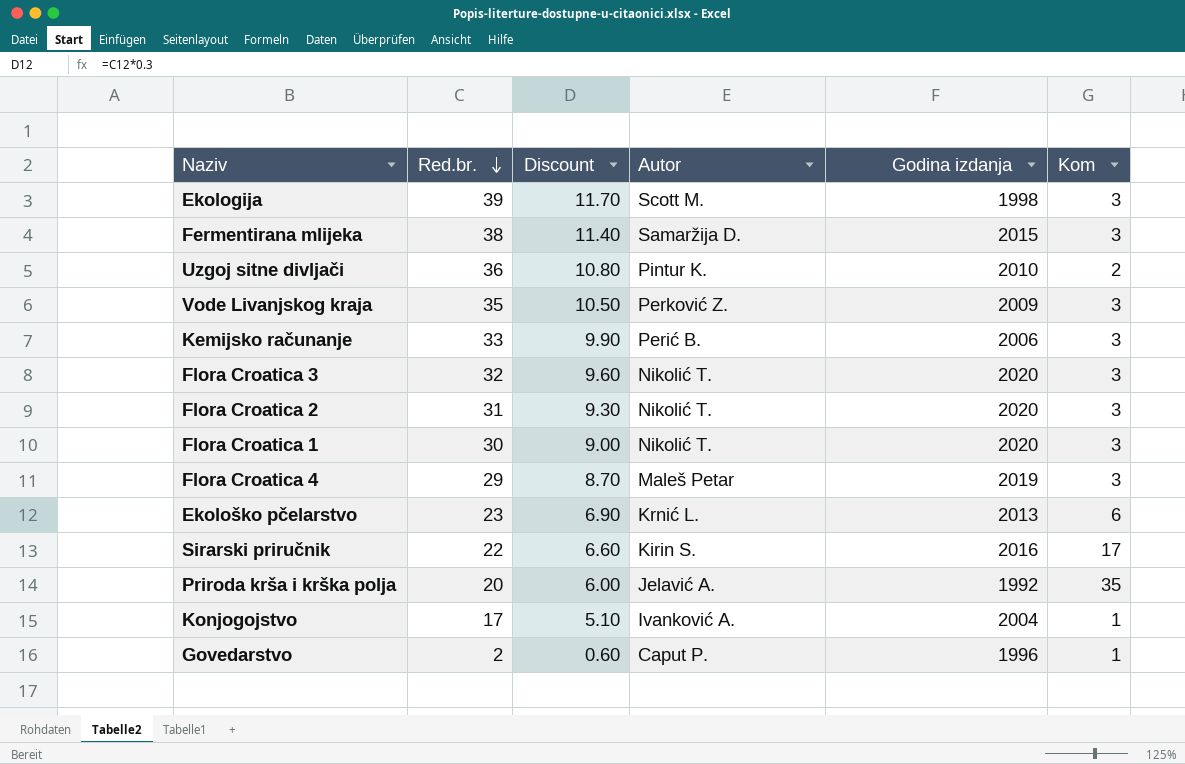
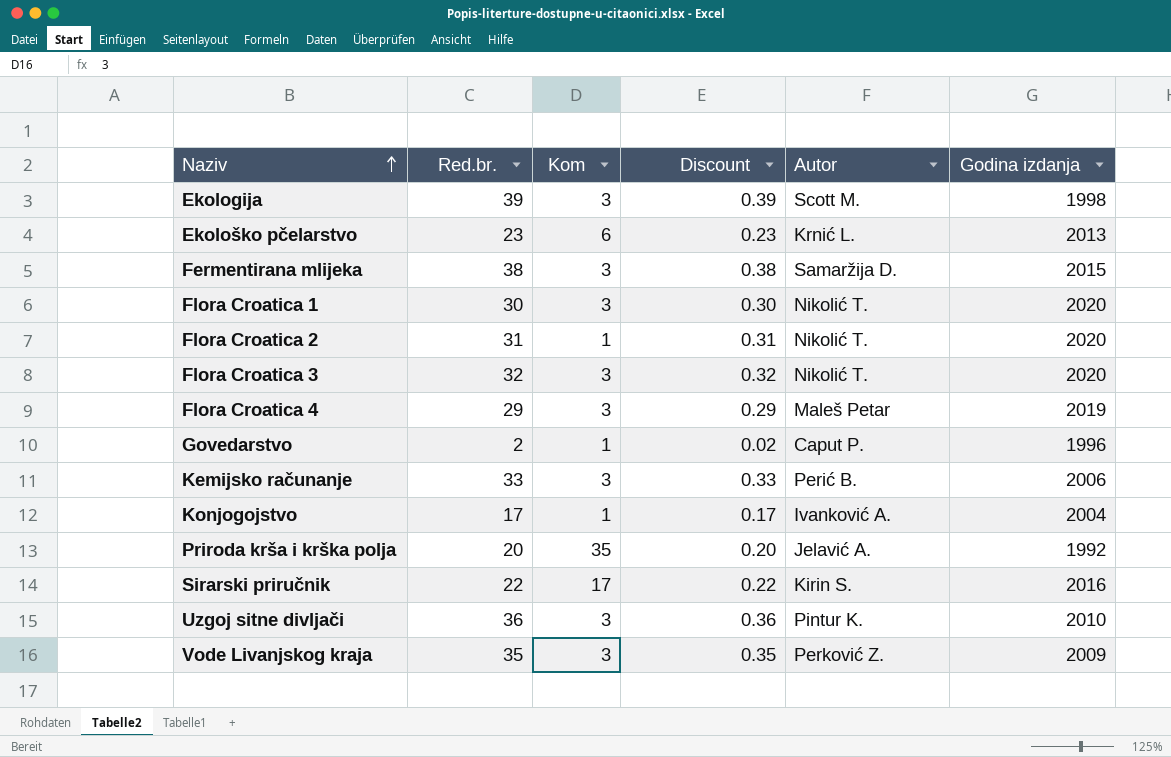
row order: Red.br. descending -> Naziv ascending
column Kom | position: 6 -> 3
column Discount | formula: [Red.br.] * 0.3 -> [Red.br.] * 0.01
Flora Croatica 2 | Kom: 3 -> 1
Uzgoj sitne divljači | Kom: 2 -> 3

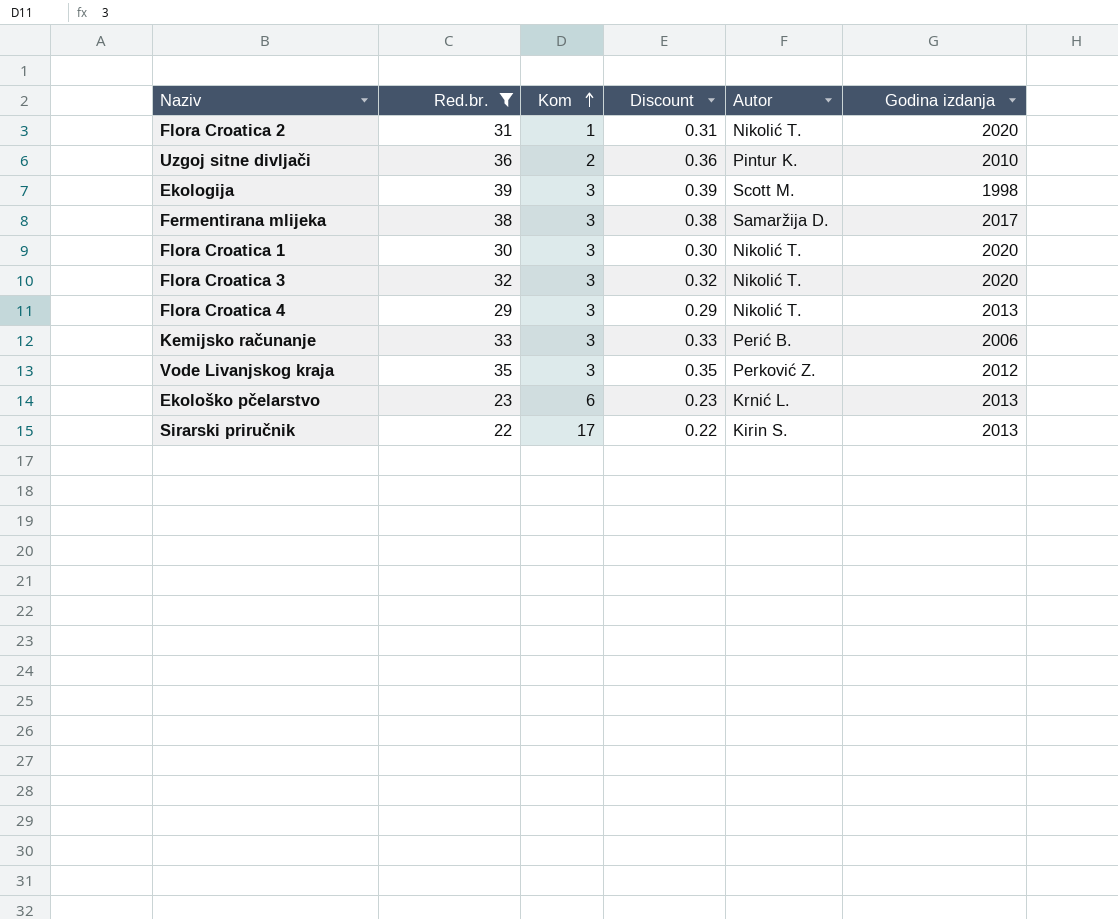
filter: none -> Red.br. >= 22
row order: Naziv ascending -> Kom ascending
Uzgoj sitne divljači | Kom: 3 -> 2
Fermentirana mlijeka | Godina izdanja: 2015 -> 2017
Flora Croatica 4 | Autor: Maleš Petar -> Nikolić T.
Flora Croatica 4 | Godina izdanja: 2019 -> 2013
Vode Livanjskog kraja | Godina izdanja: 2009 -> 2012
Sirarski priručnik | Godina izdanja: 2016 -> 2013

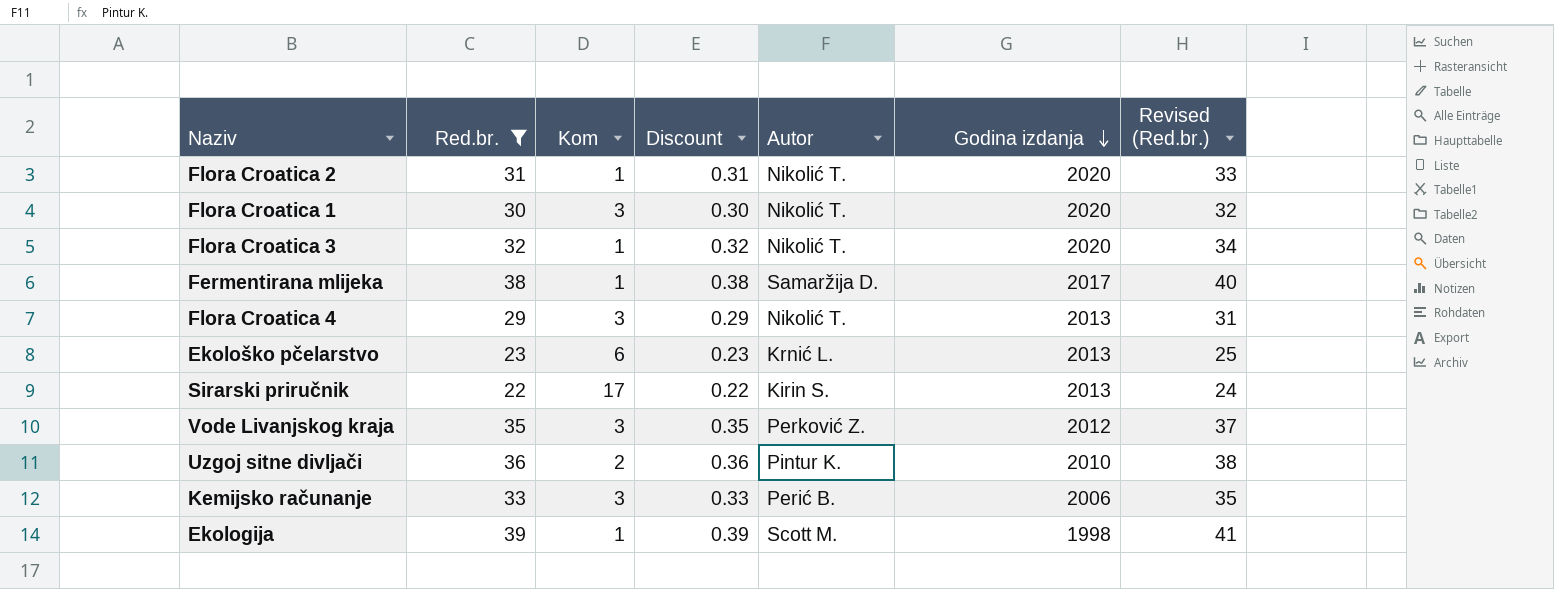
row order: Kom ascending -> Godina izdanja descending
column Revised (Red.br.) | formula: none -> [Red.br.] + 2
Flora Croatica 3 | Kom: 3 -> 1
Fermentirana mlijeka | Kom: 3 -> 1
Ekologija | Kom: 3 -> 1

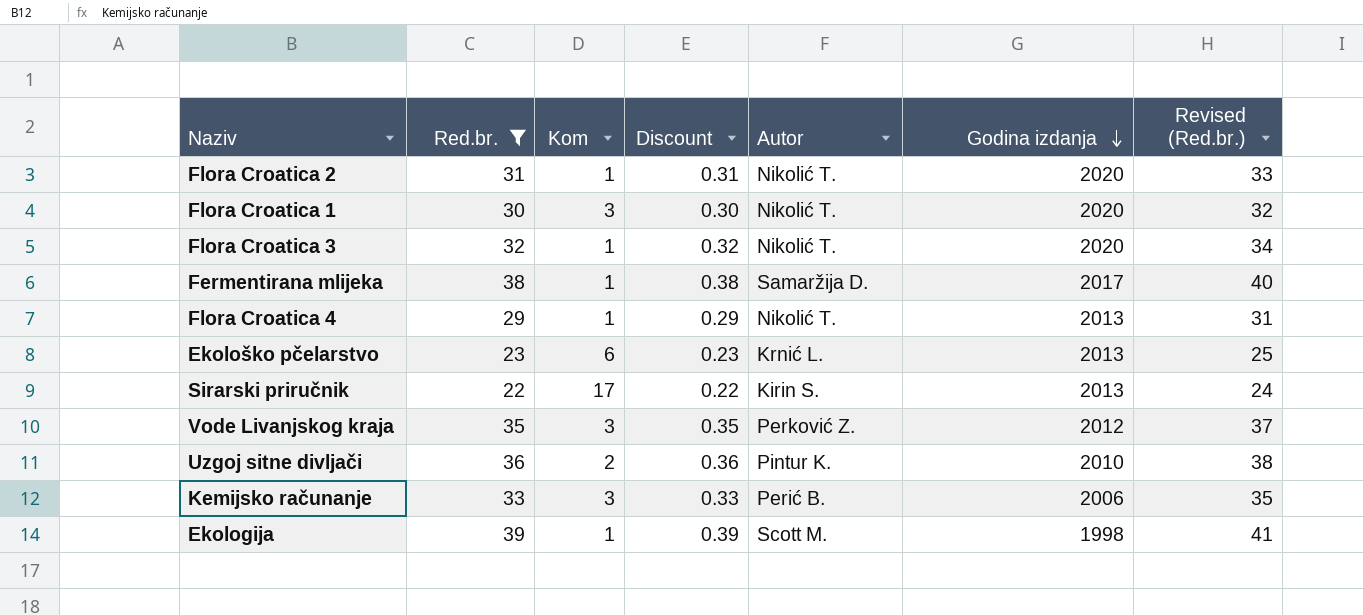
Flora Croatica 4 | Kom: 3 -> 1

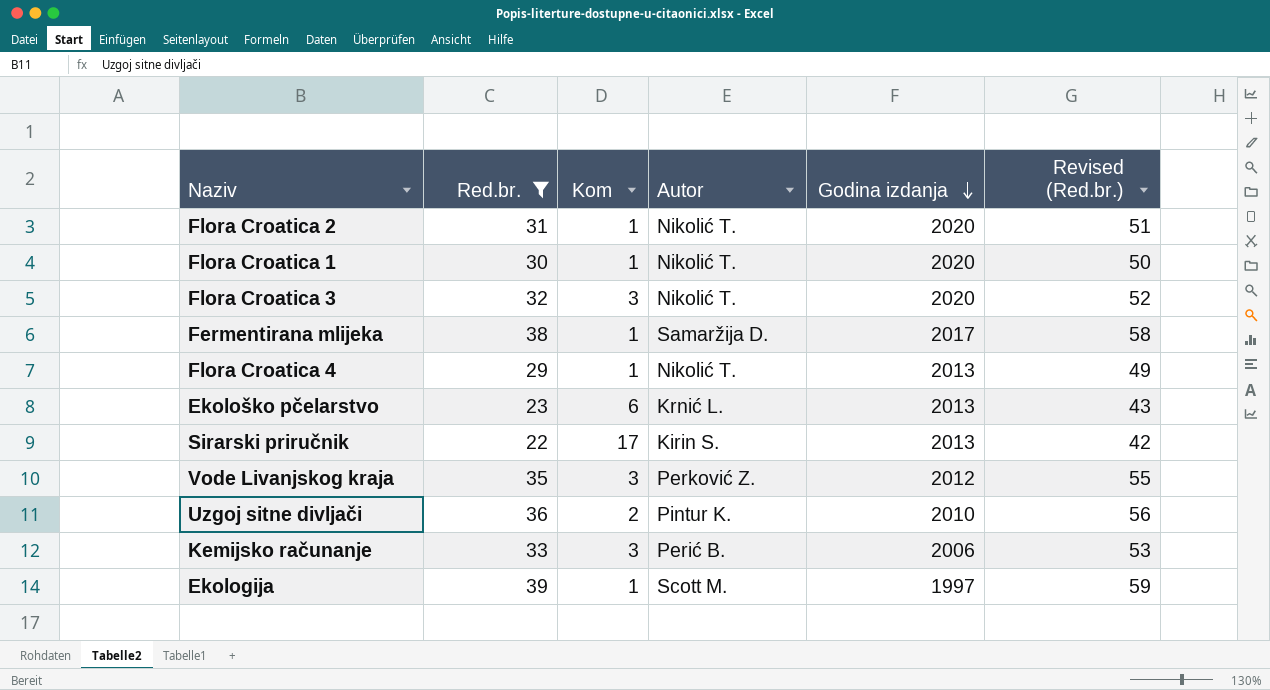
column Discount | formula: [Red.br.] * 0.01 -> none
column Revised (Red.br.) | formula: [Red.br.] + 2 -> [Red.br.] + 20
Flora Croatica 1 | Kom: 3 -> 1
Flora Croatica 3 | Kom: 1 -> 3
Ekologija | Godina izdanja: 1998 -> 1997

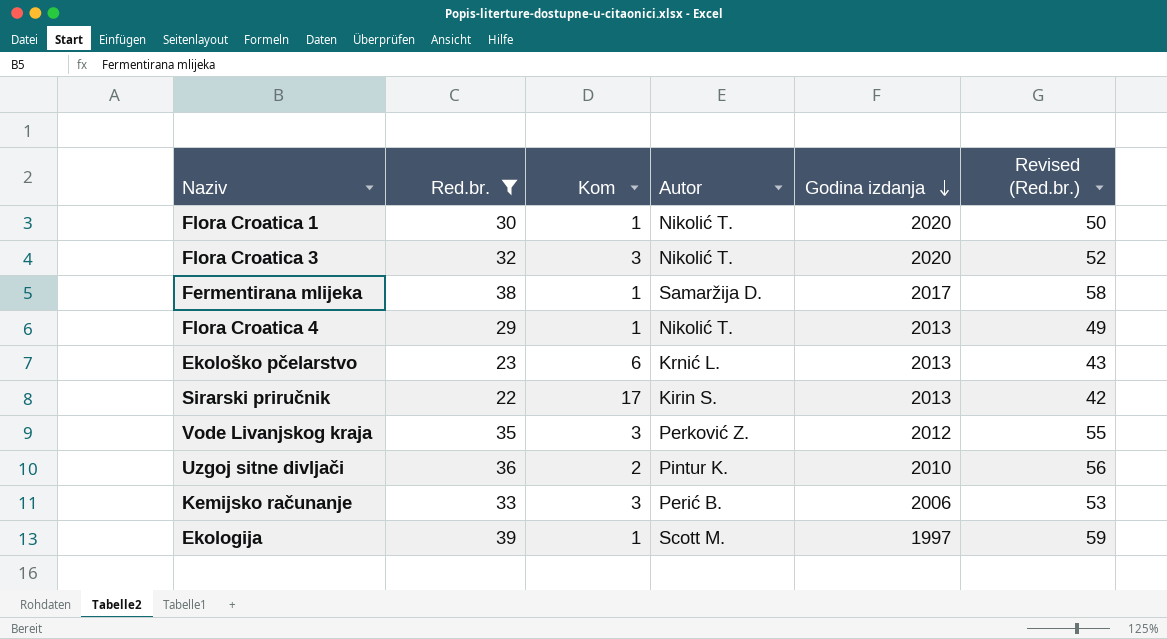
row Flora Croatica 2: 31 | 1 | Nikolić T. | 2020 | 51 -> none

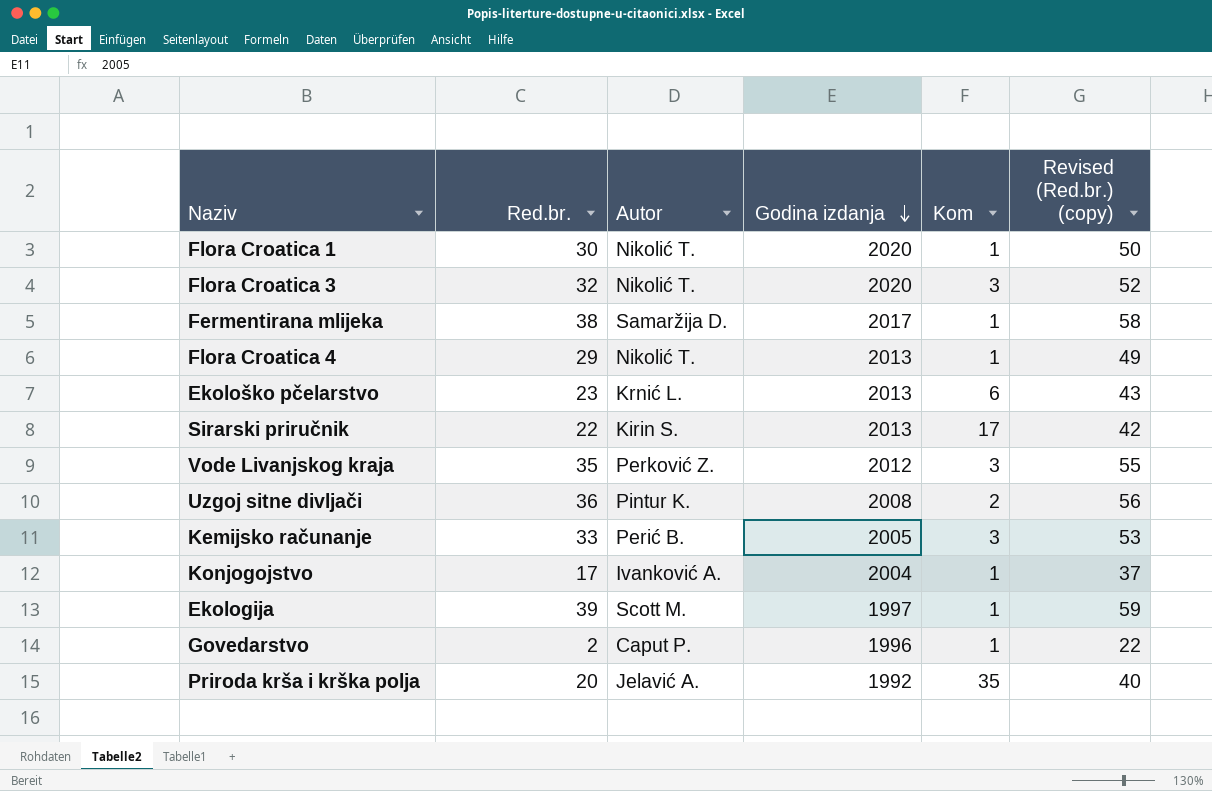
filter: Red.br. >= 22 -> none
column Kom | position: 3 -> 5
column name: Revised (Red.br.) -> Revised (Red.br.) (copy)
Uzgoj sitne divljači | Godina izdanja: 2010 -> 2008
Kemijsko računanje | Godina izdanja: 2006 -> 2005

